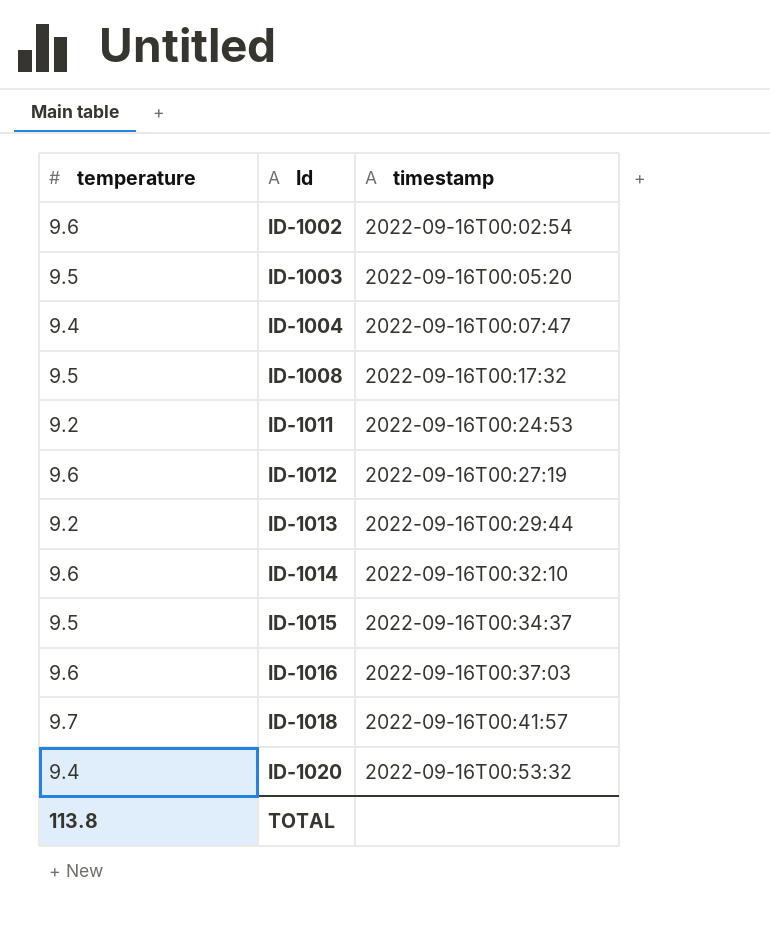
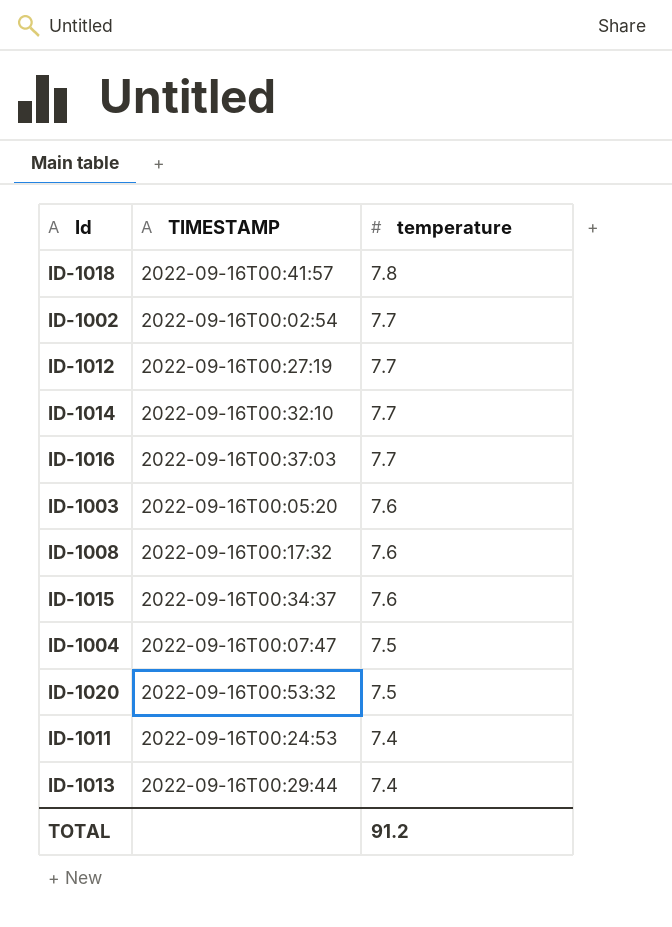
row order: Id ascending -> temperature descending
column name: timestamp -> TIMESTAMP
column temperature | position: 1 -> 3
ID-1018 | temperature: 9.7 -> 7.8
ID-1002 | temperature: 9.6 -> 7.7
ID-1012 | temperature: 9.6 -> 7.7
ID-1014 | temperature: 9.6 -> 7.7
ID-1016 | temperature: 9.6 -> 7.7
ID-1003 | temperature: 9.5 -> 7.6
ID-1008 | temperature: 9.5 -> 7.6
ID-1015 | temperature: 9.5 -> 7.6
ID-1004 | temperature: 9.4 -> 7.5
ID-1020 | temperature: 9.4 -> 7.5
ID-1011 | temperature: 9.2 -> 7.4
ID-1013 | temperature: 9.2 -> 7.4
TOTAL | temperature: 113.8 -> 91.2

